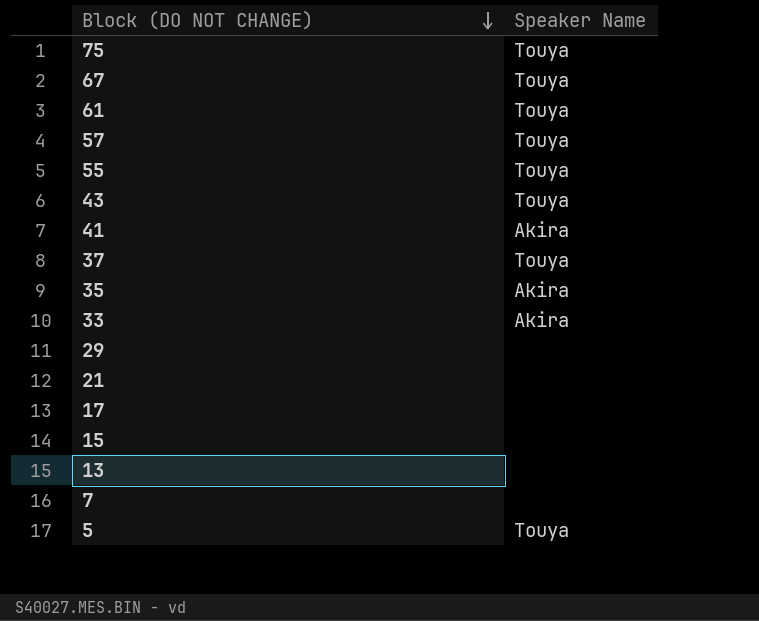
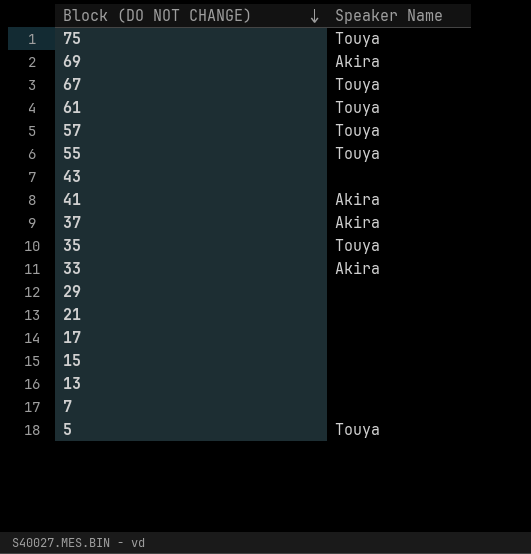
row 69: none -> Akira
43 | Speaker Name: Touya -> none
37 | Speaker Name: Touya -> Akira
35 | Speaker Name: Akira -> Touya

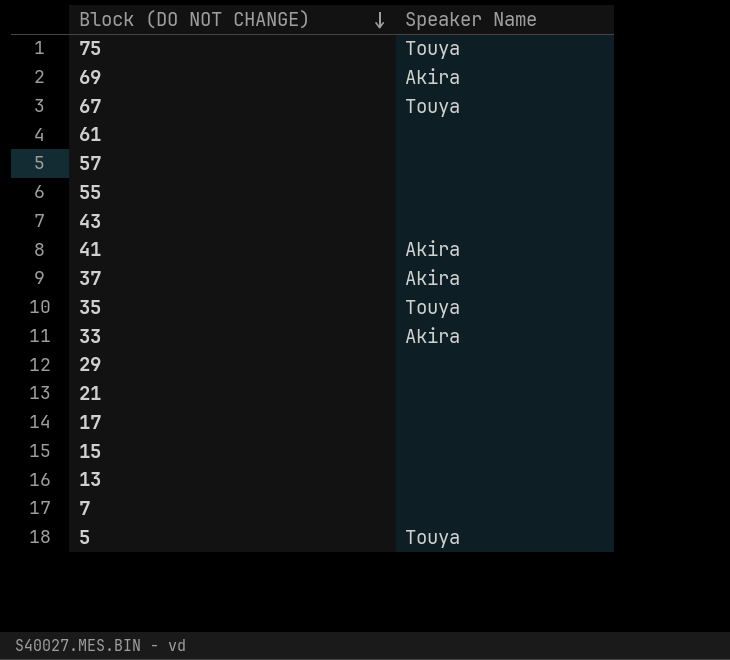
61 | Speaker Name: Touya -> none
57 | Speaker Name: Touya -> none
55 | Speaker Name: Touya -> none

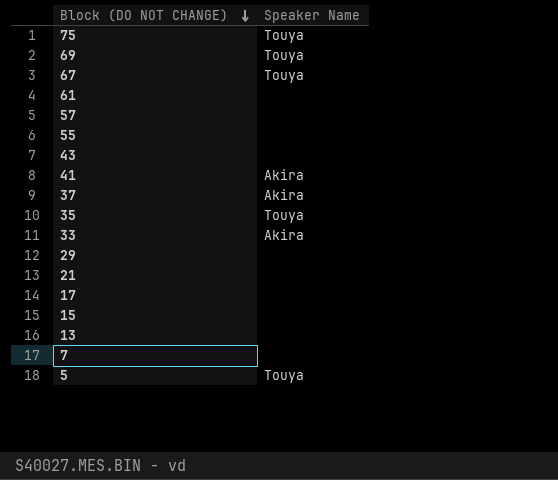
69 | Speaker Name: Akira -> Touya

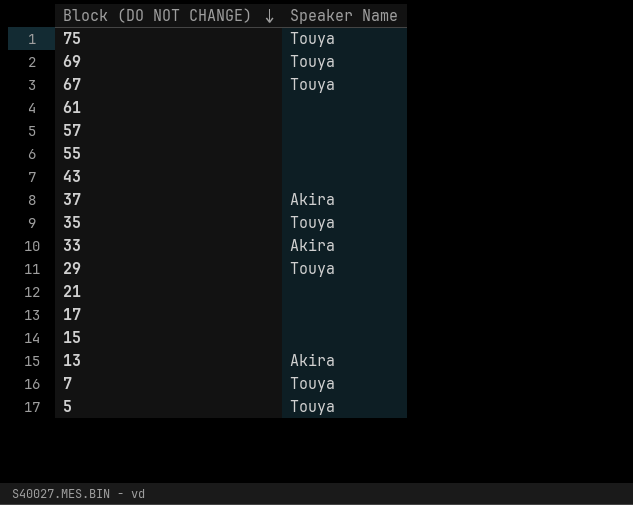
row 41: Akira -> none
29 | Speaker Name: none -> Touya
13 | Speaker Name: none -> Akira
7 | Speaker Name: none -> Touya

